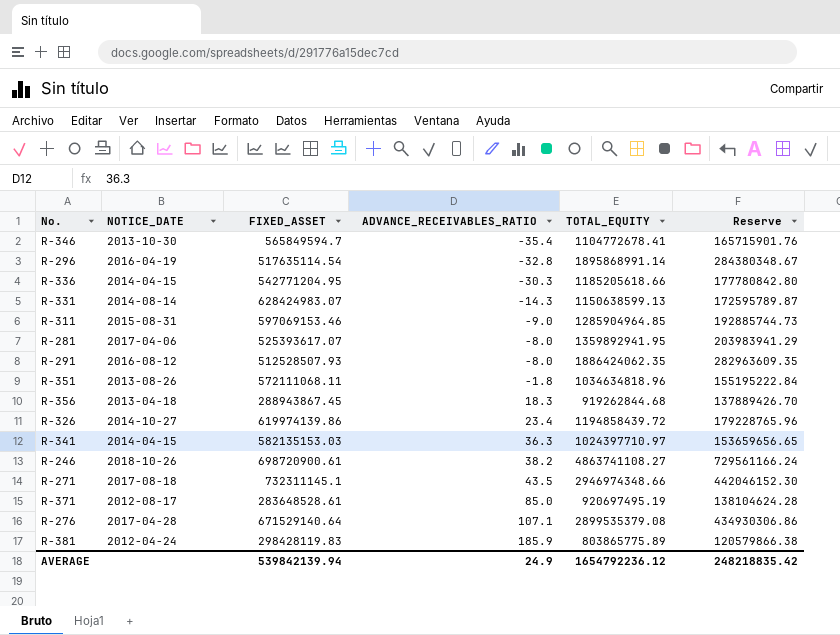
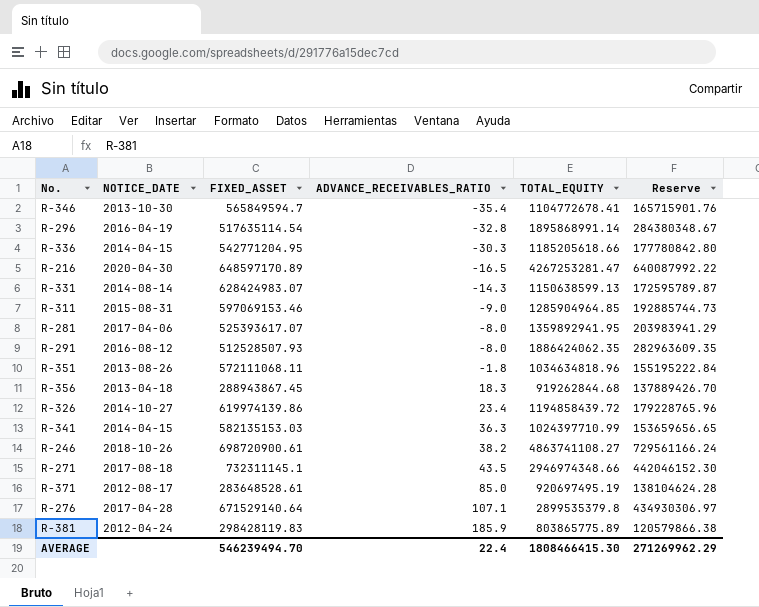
row R-216: none -> 2020-04-30 | 648597170.89 | -16.5 | 4267253281.47 | 640087992.22
R-341 | TOTAL_EQUITY: 1024397710.97 -> 1024397710.99
R-276 | TOTAL_EQUITY: 2899535379.08 -> 2899535379.8
R-276 | Reserve: 434930306.86 -> 434930306.97
AVERAGE | FIXED_ASSET: 539842139.94 -> 546239494.70
AVERAGE | ADVANCE_RECEIVABLES_RATIO: 24.9 -> 22.4
AVERAGE | TOTAL_EQUITY: 1654792236.12 -> 1808466415.30
AVERAGE | Reserve: 248218835.42 -> 271269962.29

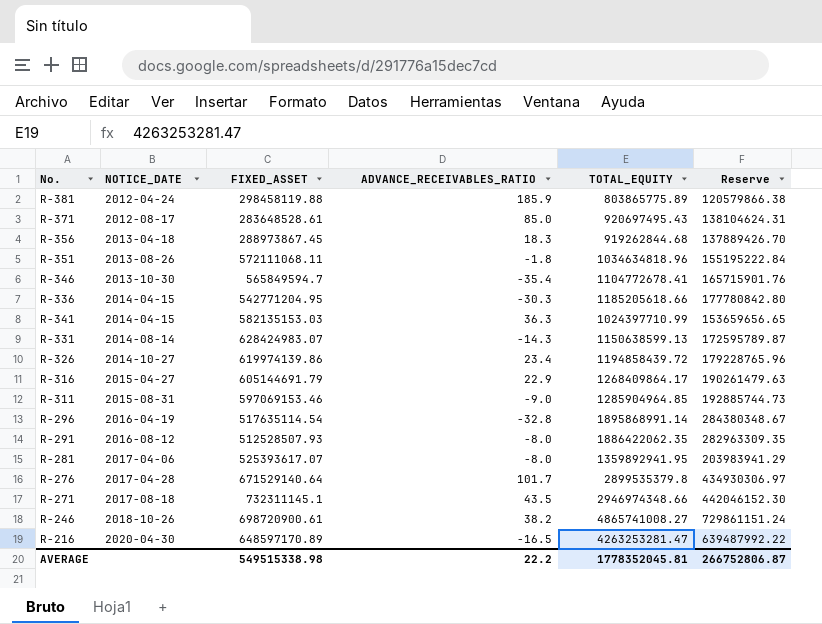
row order: ADVANCE_RECEIVABLES_RATIO ascending -> NOTICE_DATE ascending
R-381 | FIXED_ASSET: 298428119.83 -> 298458119.88
R-371 | TOTAL_EQUITY: 920697495.19 -> 920697495.43
R-371 | Reserve: 138104624.28 -> 138104624.31
R-356 | FIXED_ASSET: 288943867.45 -> 288973867.45
row R-316: none -> 2015-04-27 | 605144691.79 | 22.9 | 1268409864.17 | 190261479.63
R-291 | TOTAL_EQUITY: 1886424062.35 -> 1886422062.35
R-291 | Reserve: 282963609.35 -> 282963309.35
R-276 | ADVANCE_RECEIVABLES_RATIO: 107.1 -> 101.7
R-246 | TOTAL_EQUITY: 4863741108.27 -> 4865741008.27
R-246 | Reserve: 729561166.24 -> 729861151.24
R-216 | TOTAL_EQUITY: 4267253281.47 -> 4263253281.47
R-216 | Reserve: 640087992.22 -> 639487992.22
AVERAGE | FIXED_ASSET: 546239494.70 -> 549515338.98
AVERAGE | ADVANCE_RECEIVABLES_RATIO: 22.4 -> 22.2
AVERAGE | TOTAL_EQUITY: 1808466415.30 -> 1778352045.81
AVERAGE | Reserve: 271269962.29 -> 266752806.87

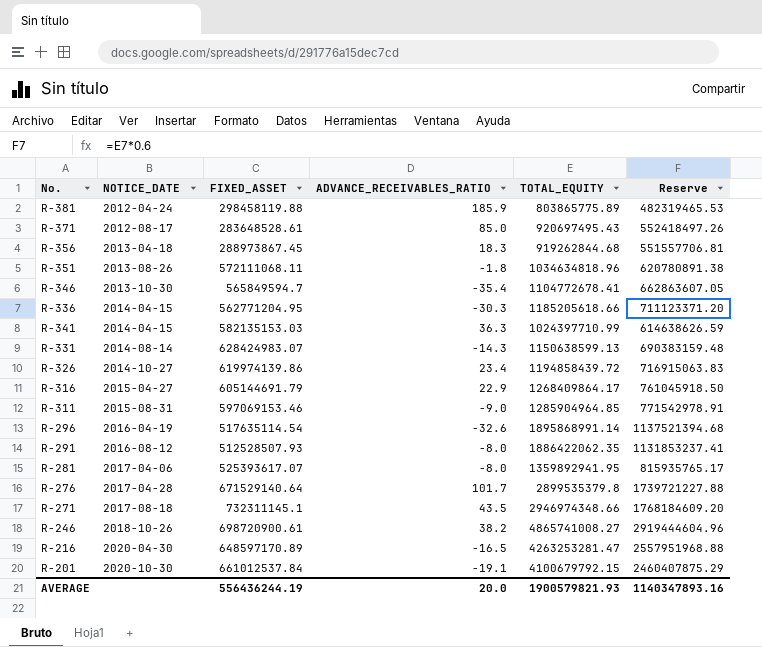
column Reserve | formula: [TOTAL_EQUITY] * 0.15 -> [TOTAL_EQUITY] * 0.6
R-336 | FIXED_ASSET: 542771204.95 -> 562771204.95
R-296 | ADVANCE_RECEIVABLES_RATIO: -32.8 -> -32.6
row R-201: none -> 2020-10-30 | 661012537.84 | -19.1 | 4100679792.15 | 2460407875.29
AVERAGE | FIXED_ASSET: 549515338.98 -> 556436244.19
AVERAGE | ADVANCE_RECEIVABLES_RATIO: 22.2 -> 20.0
AVERAGE | TOTAL_EQUITY: 1778352045.81 -> 1900579821.93
AVERAGE | Reserve: 266752806.87 -> 1140347893.16

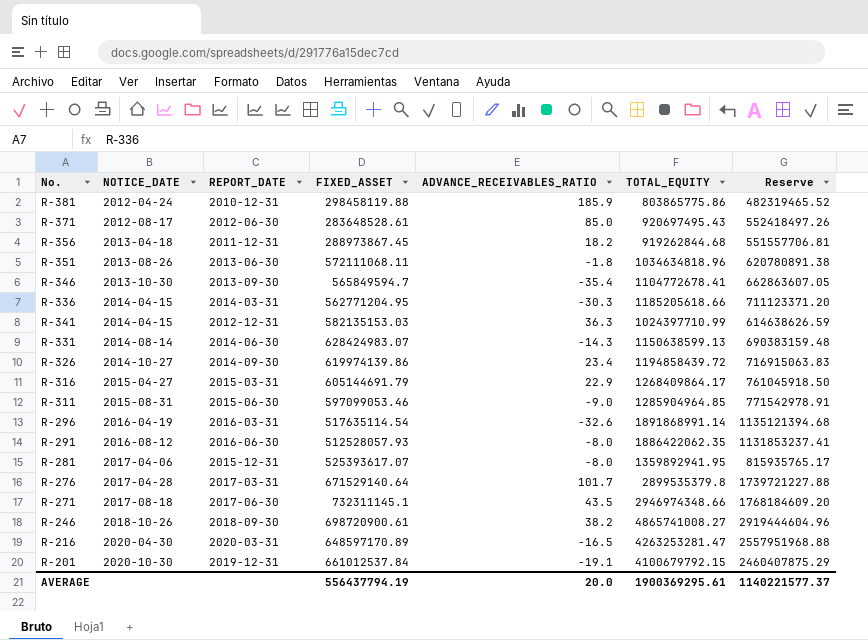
column REPORT_DATE | position: none -> 3
R-381 | TOTAL_EQUITY: 803865775.89 -> 803865775.86
R-381 | Reserve: 482319465.53 -> 482319465.52
R-356 | ADVANCE_RECEIVABLES_RATIO: 18.3 -> 18.2
R-311 | FIXED_ASSET: 597069153.46 -> 597099053.46
R-296 | TOTAL_EQUITY: 1895868991.14 -> 1891868991.14
R-296 | Reserve: 1137521394.68 -> 1135121394.68
R-291 | FIXED_ASSET: 512528507.93 -> 512528057.93
AVERAGE | FIXED_ASSET: 556436244.19 -> 556437794.19
AVERAGE | TOTAL_EQUITY: 1900579821.93 -> 1900369295.61
AVERAGE | Reserve: 1140347893.16 -> 1140221577.37

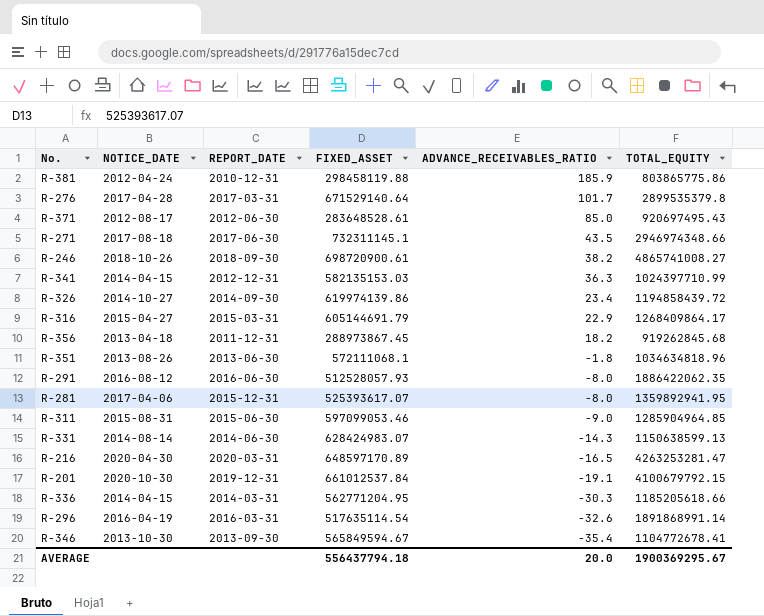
row order: NOTICE_DATE ascending -> ADVANCE_RECEIVABLES_RATIO descending
column Reserve | formula: [TOTAL_EQUITY] * 0.6 -> none
R-356 | TOTAL_EQUITY: 919262844.68 -> 919262845.68
R-351 | FIXED_ASSET: 572111068.11 -> 572111068.1
R-346 | FIXED_ASSET: 565849594.7 -> 565849594.67
AVERAGE | FIXED_ASSET: 556437794.19 -> 556437794.18
AVERAGE | TOTAL_EQUITY: 1900369295.61 -> 1900369295.67

